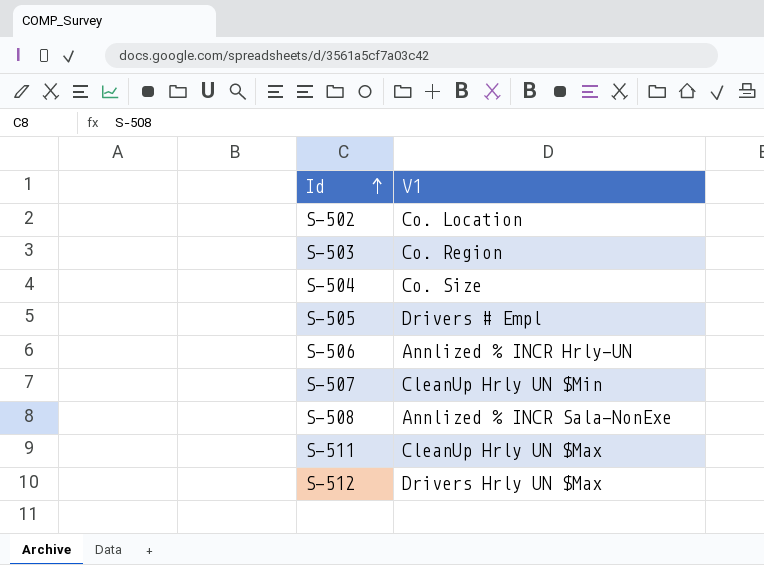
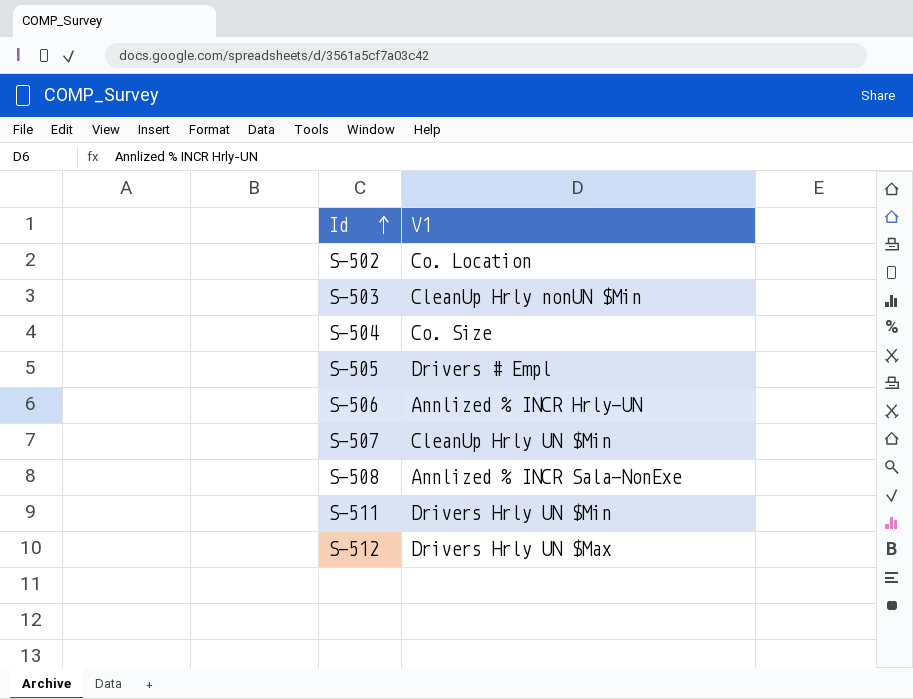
S-503 | V1: Co. Region -> CleanUp Hrly nonUN $Min
S-511 | V1: CleanUp Hrly UN $Max -> Drivers Hrly UN $Min

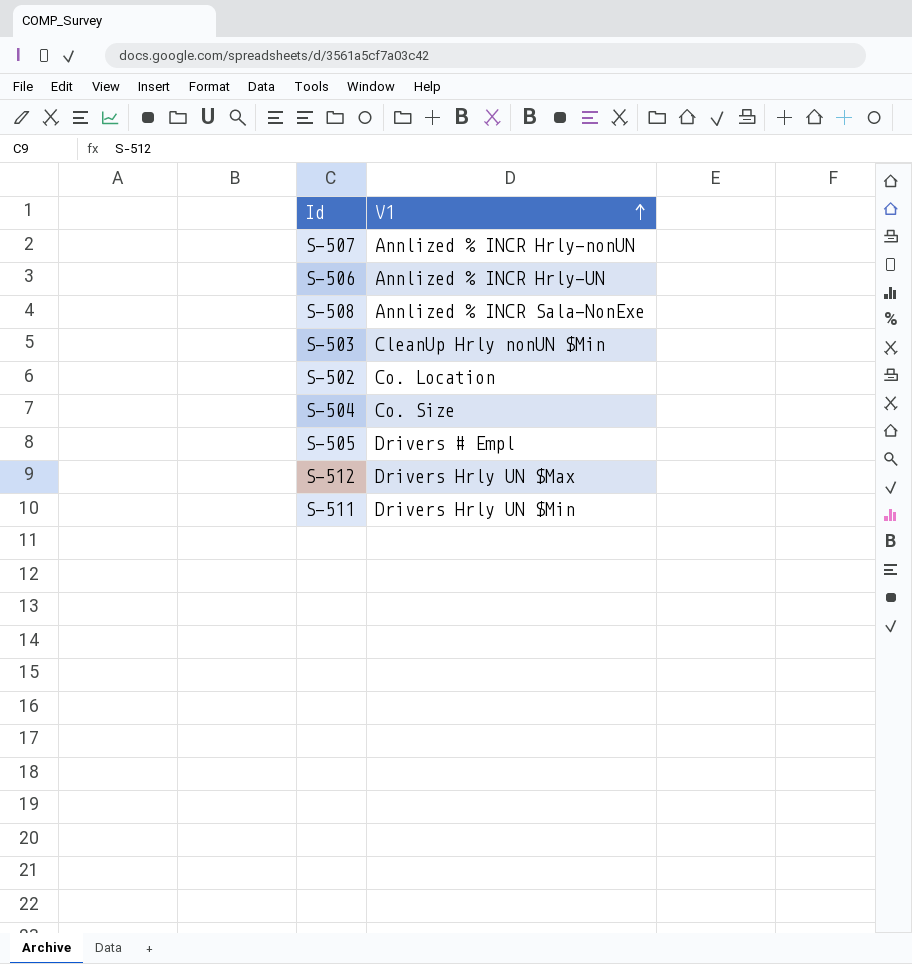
row order: Id ascending -> V1 ascending
S-507 | V1: CleanUp Hrly UN $Min -> Annlized % INCR Hrly-nonUN

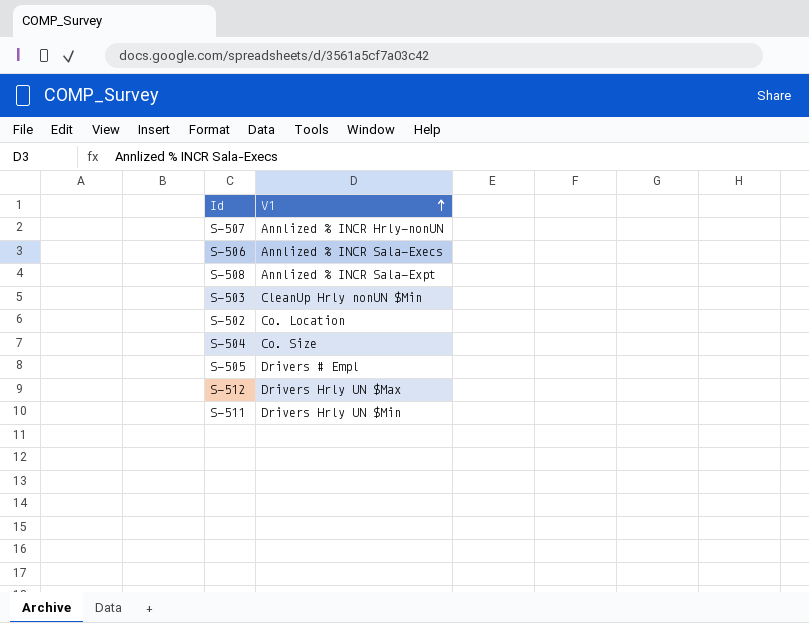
S-506 | V1: Annlized % INCR Hrly-UN -> Annlized % INCR Sala-Execs
S-508 | V1: Annlized % INCR Sala-NonExe -> Annlized % INCR Sala-Expt

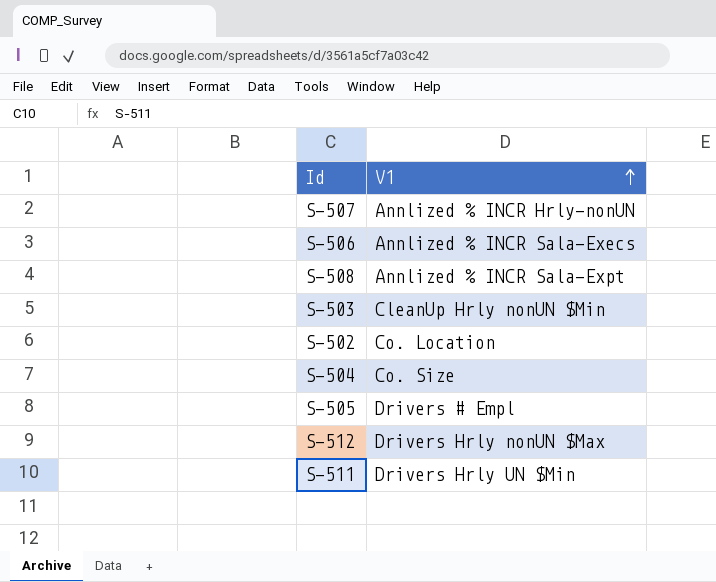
S-512 | V1: Drivers Hrly UN $Max -> Drivers Hrly nonUN $Max

